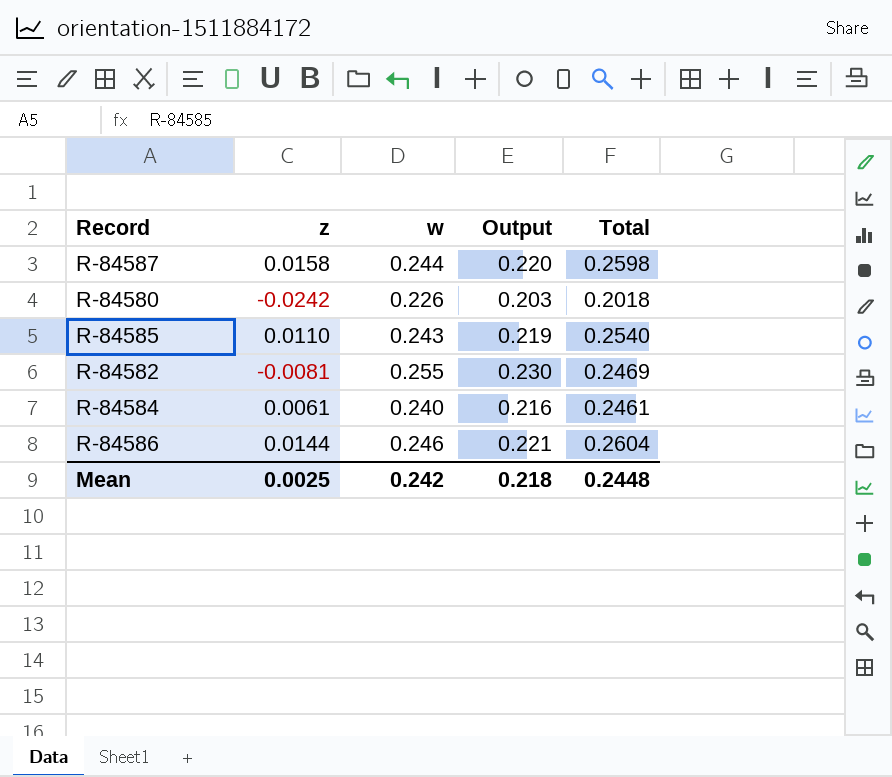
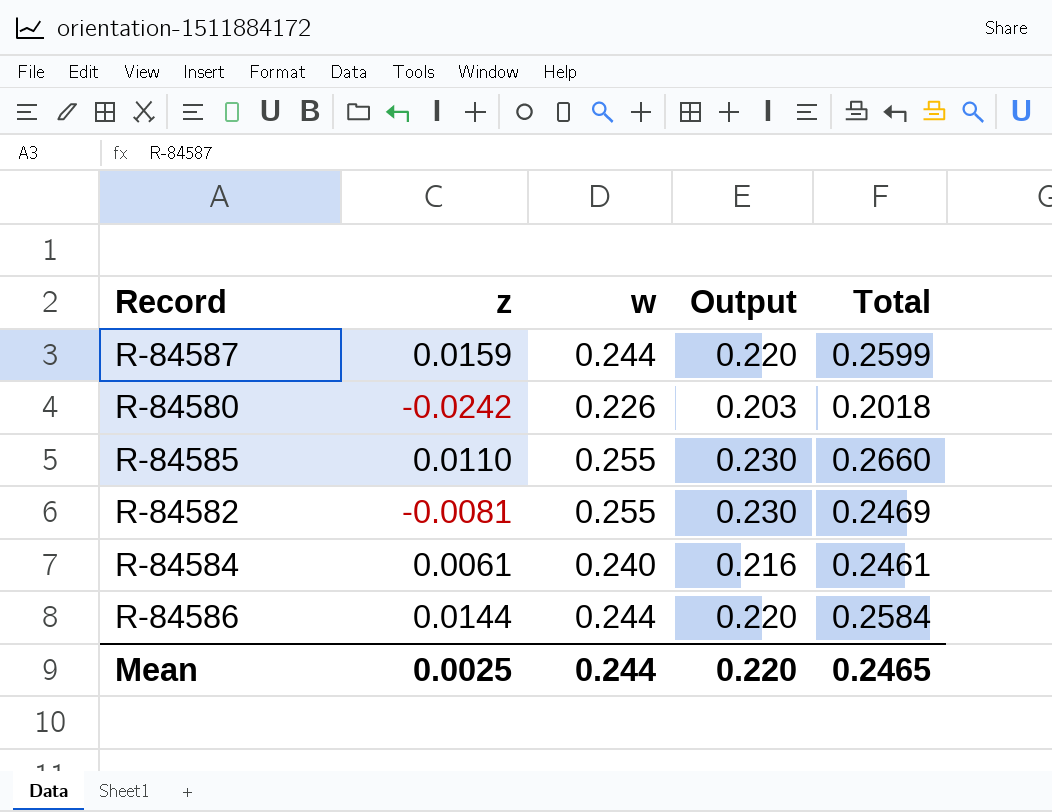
R-84587 | z: 0.0158 -> 0.0159
R-84587 | Total: 0.2598 -> 0.2599
R-84585 | w: 0.243 -> 0.255
R-84585 | Output: 0.219 -> 0.230
R-84585 | Total: 0.2540 -> 0.2660
R-84586 | w: 0.246 -> 0.244
R-84586 | Output: 0.221 -> 0.220
R-84586 | Total: 0.2604 -> 0.2584
Mean | w: 0.242 -> 0.244
Mean | Output: 0.218 -> 0.220
Mean | Total: 0.2448 -> 0.2465

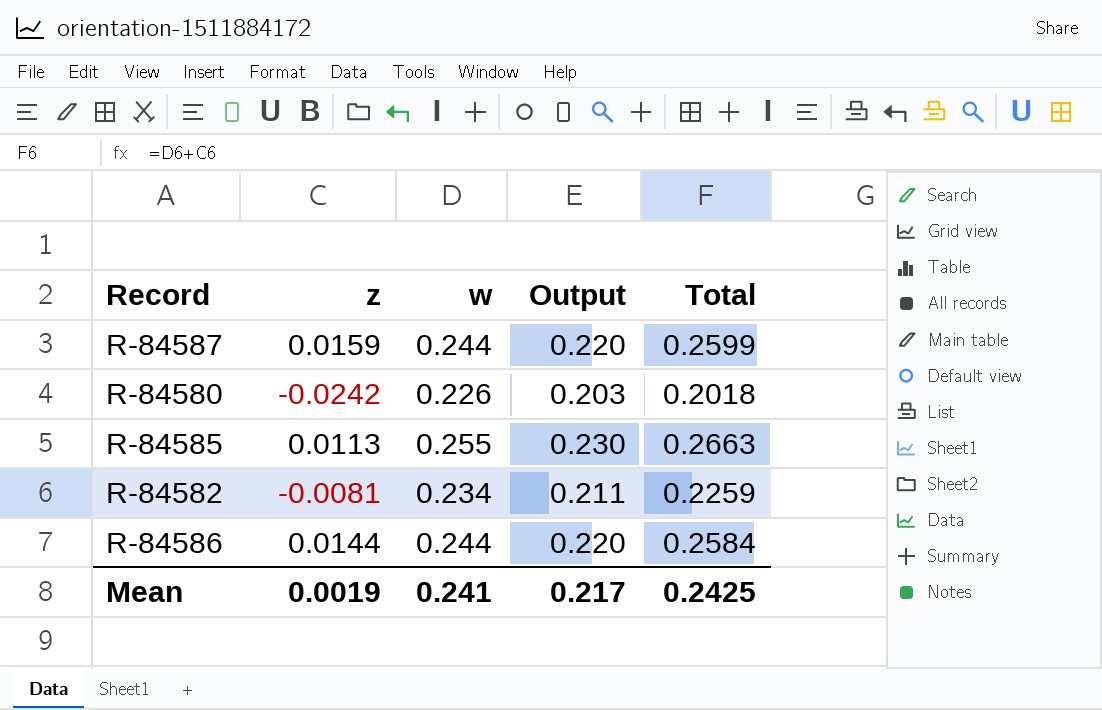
row R-84584: 0.0061 | 0.240 | 0.216 | 0.2461 -> none
R-84585 | z: 0.0110 -> 0.0113
R-84585 | Total: 0.2660 -> 0.2663
R-84582 | w: 0.255 -> 0.234
R-84582 | Output: 0.230 -> 0.211
R-84582 | Total: 0.2469 -> 0.2259
Mean | z: 0.0025 -> 0.0019
Mean | w: 0.244 -> 0.241
Mean | Output: 0.220 -> 0.217
Mean | Total: 0.2465 -> 0.2425

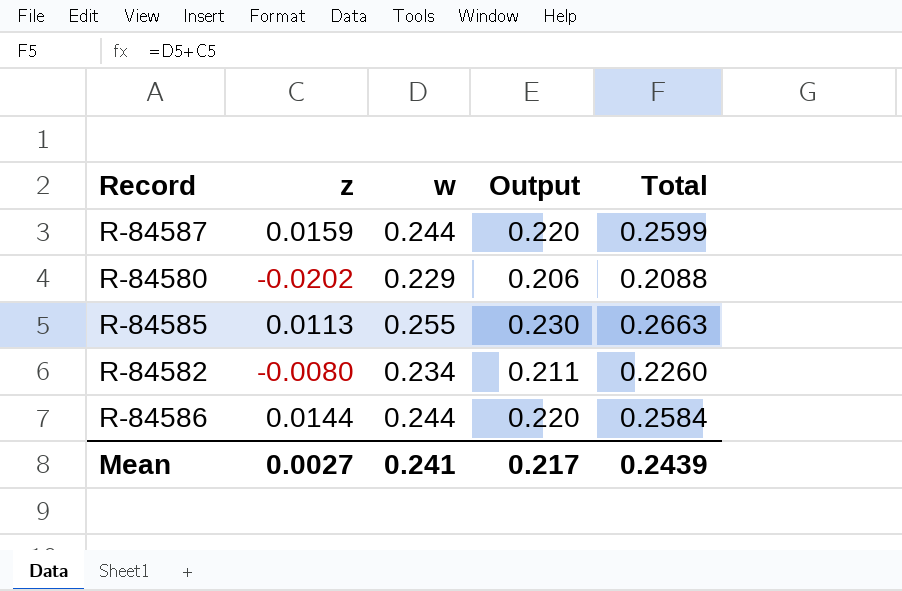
R-84580 | z: -0.0242 -> -0.0202
R-84580 | w: 0.226 -> 0.229
R-84580 | Output: 0.203 -> 0.206
R-84580 | Total: 0.2018 -> 0.2088
R-84582 | z: -0.0081 -> -0.0080
R-84582 | Total: 0.2259 -> 0.2260
Mean | z: 0.0019 -> 0.0027
Mean | Total: 0.2425 -> 0.2439

